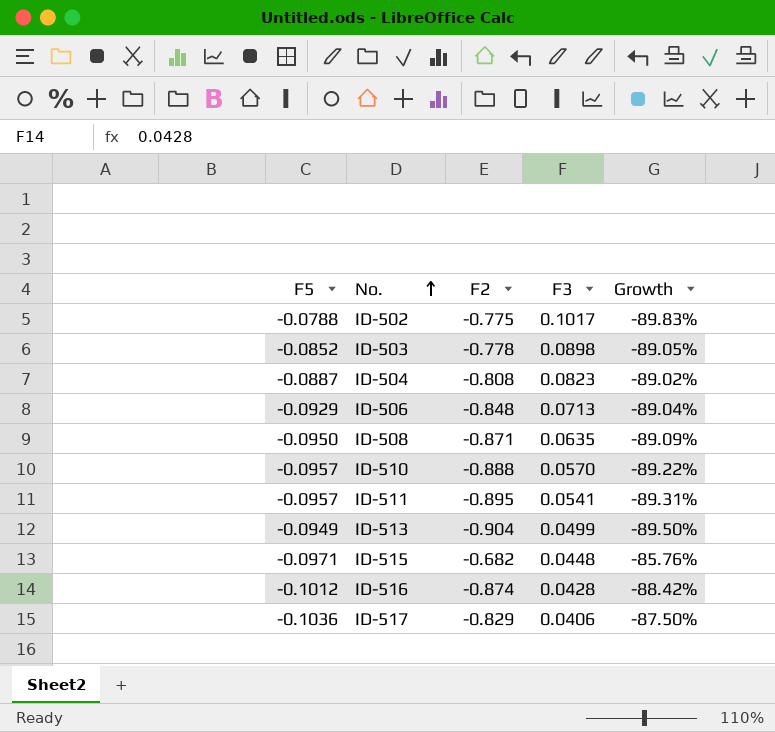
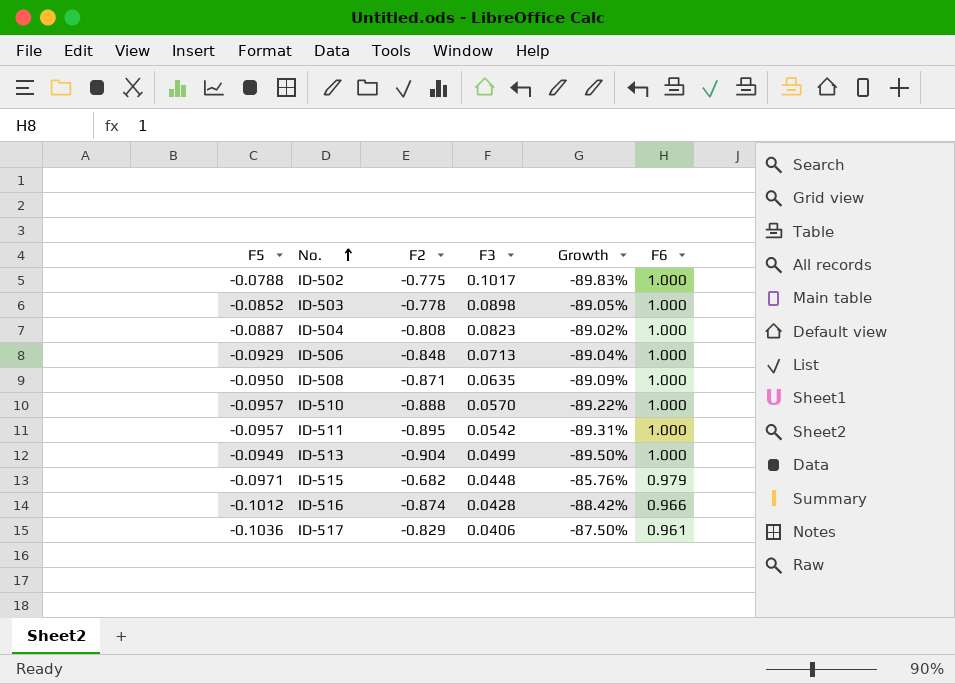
column F6 | position: none -> 6
ID-511 | F3: 0.0541 -> 0.0542

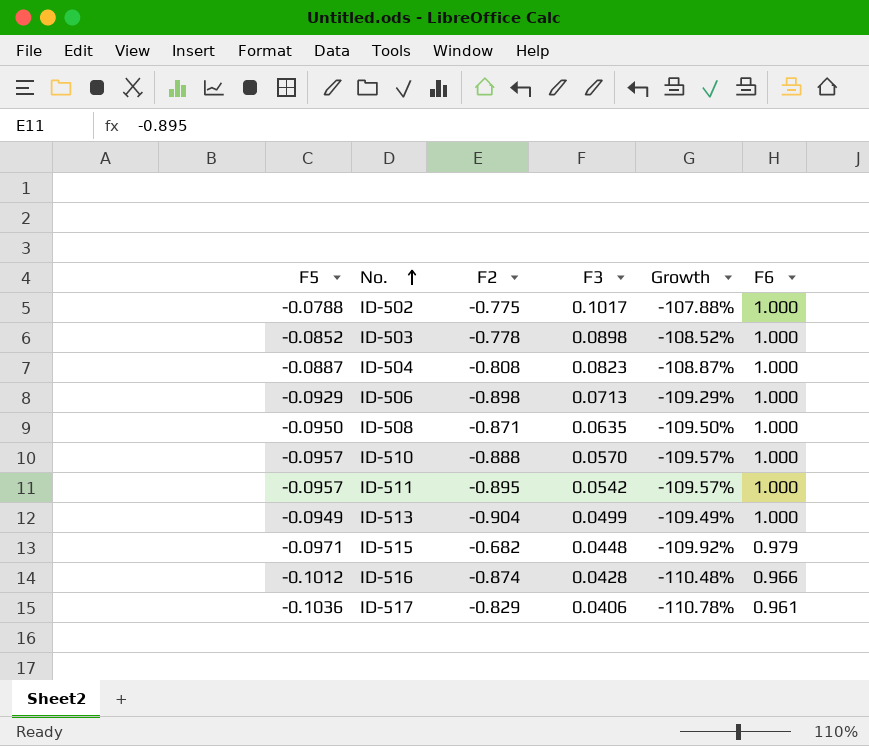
column Growth | formula: ([F5] - [F2]) / [F2] -> ([F5] - [F6]) / [F6]
ID-506 | F2: -0.848 -> -0.898

